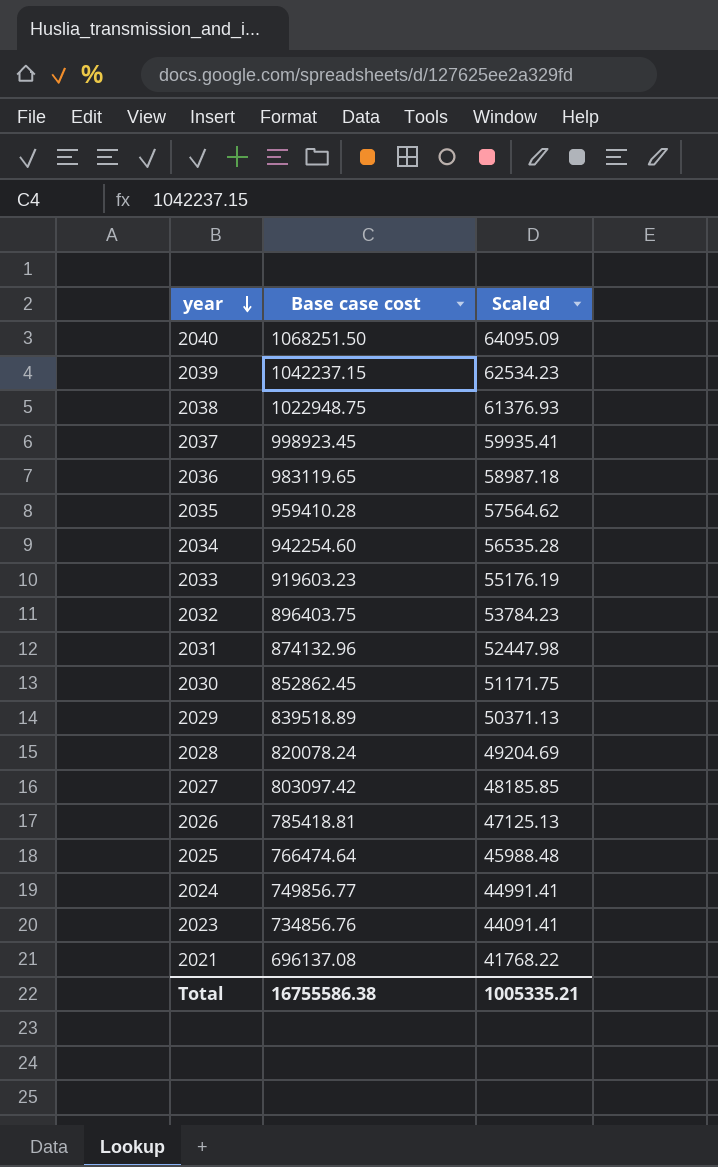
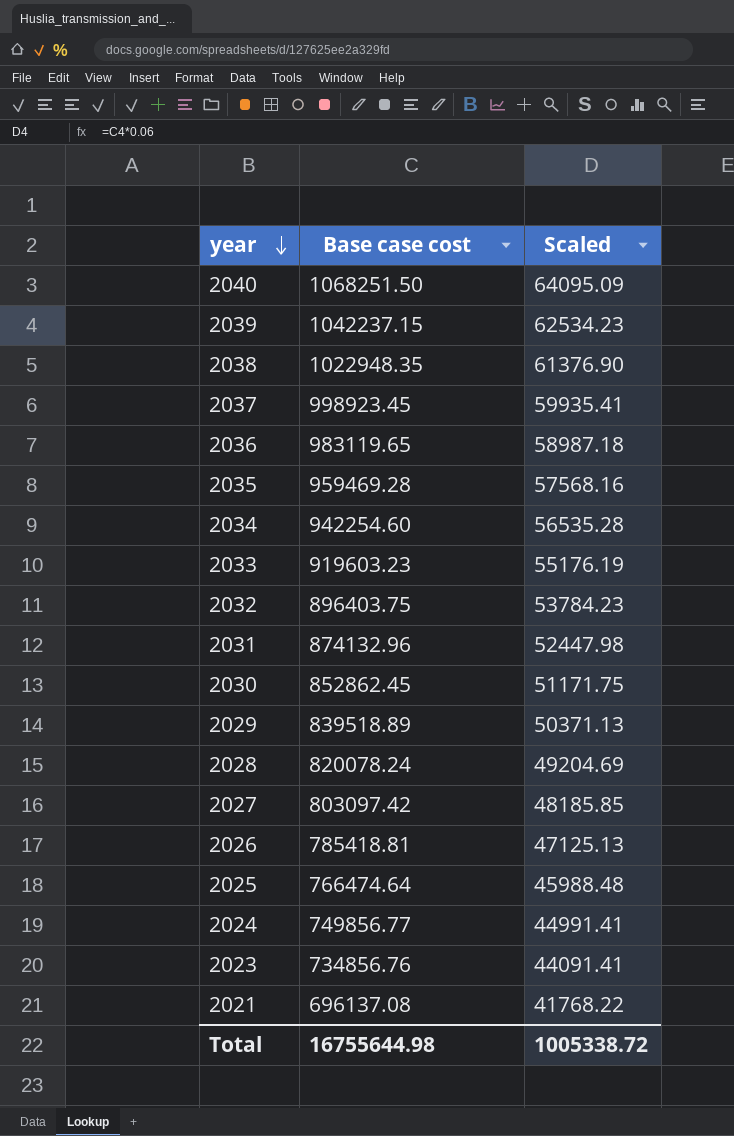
2038 | Base case cost: 1022948.75 -> 1022948.35
2038 | Scaled: 61376.93 -> 61376.90
2035 | Base case cost: 959410.28 -> 959469.28
2035 | Scaled: 57564.62 -> 57568.16
Total | Base case cost: 16755586.38 -> 16755644.98
Total | Scaled: 1005335.21 -> 1005338.72

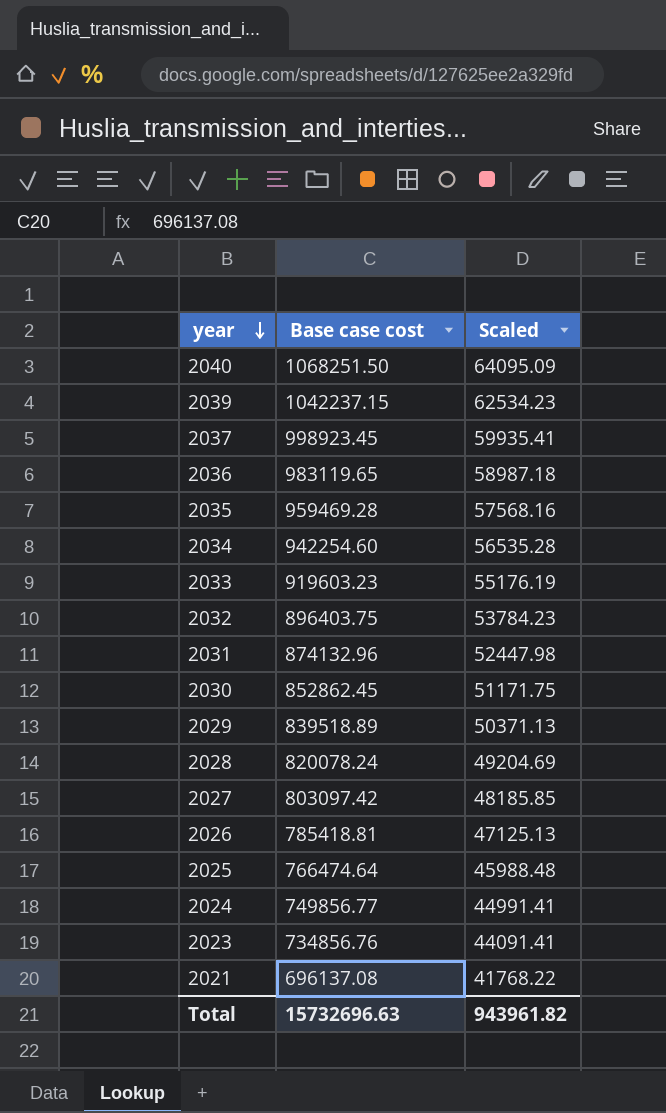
row 2038: 1022948.35 | 61376.90 -> none
Total | Base case cost: 16755644.98 -> 15732696.63
Total | Scaled: 1005338.72 -> 943961.82

